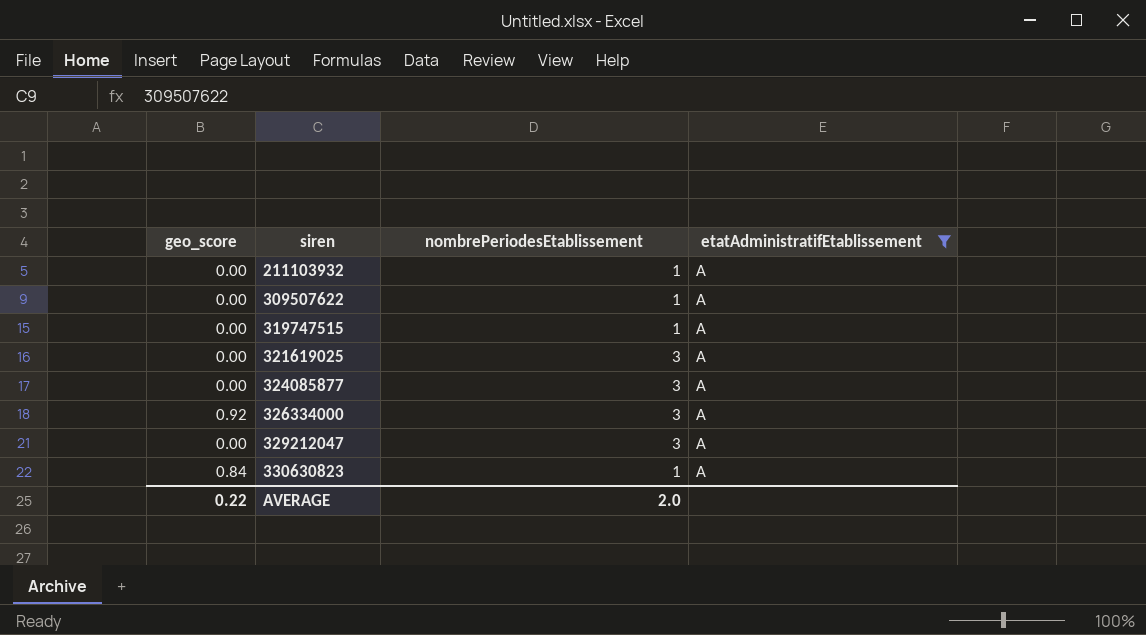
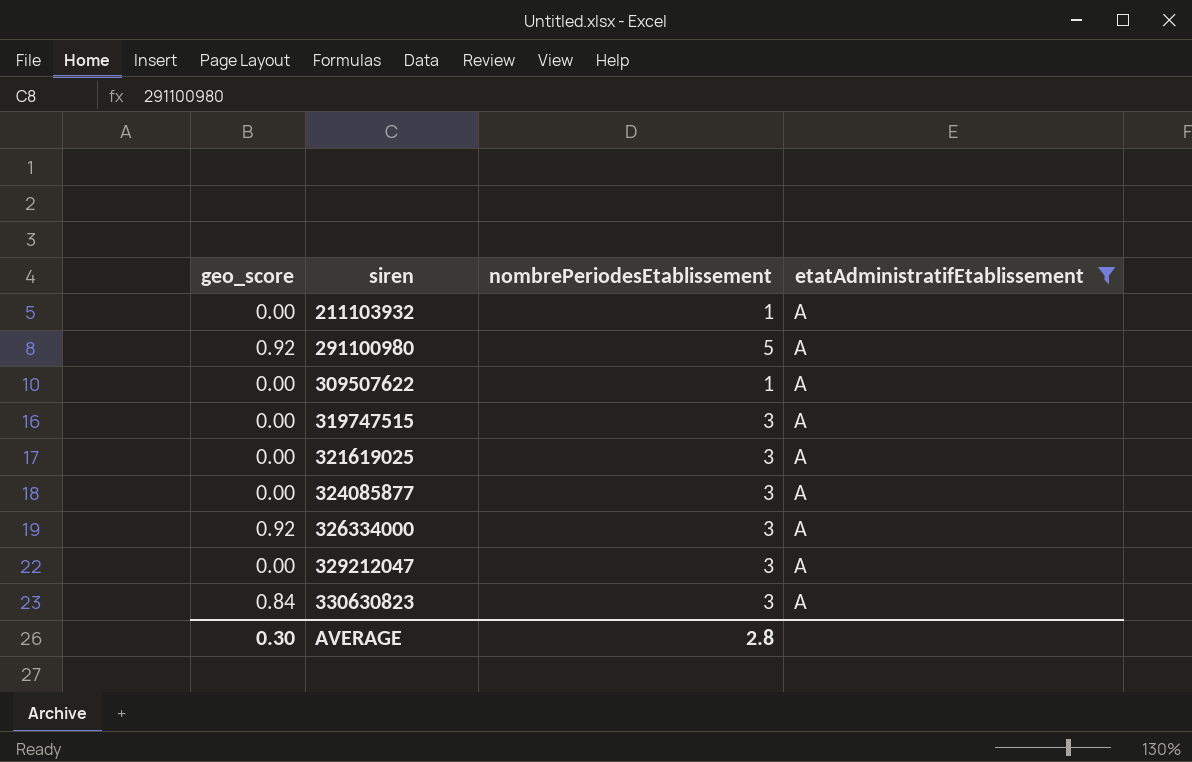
row 291100980: none -> 0.92 | 5 | A
319747515 | nombrePeriodesEtablissement: 1 -> 3
330630823 | nombrePeriodesEtablissement: 1 -> 3
AVERAGE | geo_score: 0.22 -> 0.30
AVERAGE | nombrePeriodesEtablissement: 2.0 -> 2.8

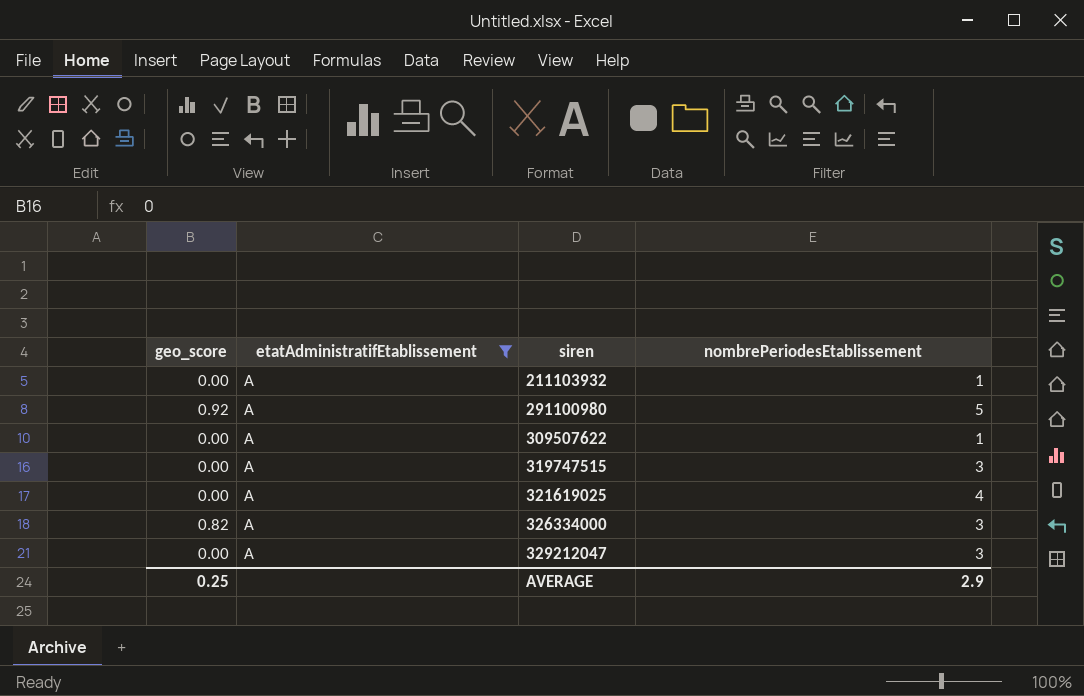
column etatAdministratifEtablissement | position: 4 -> 2
row 324085877: 0.00 | 3 | A -> none
row 330630823: 0.84 | 3 | A -> none
321619025 | nombrePeriodesEtablissement: 3 -> 4
326334000 | geo_score: 0.92 -> 0.82
AVERAGE | geo_score: 0.30 -> 0.25
AVERAGE | nombrePeriodesEtablissement: 2.8 -> 2.9

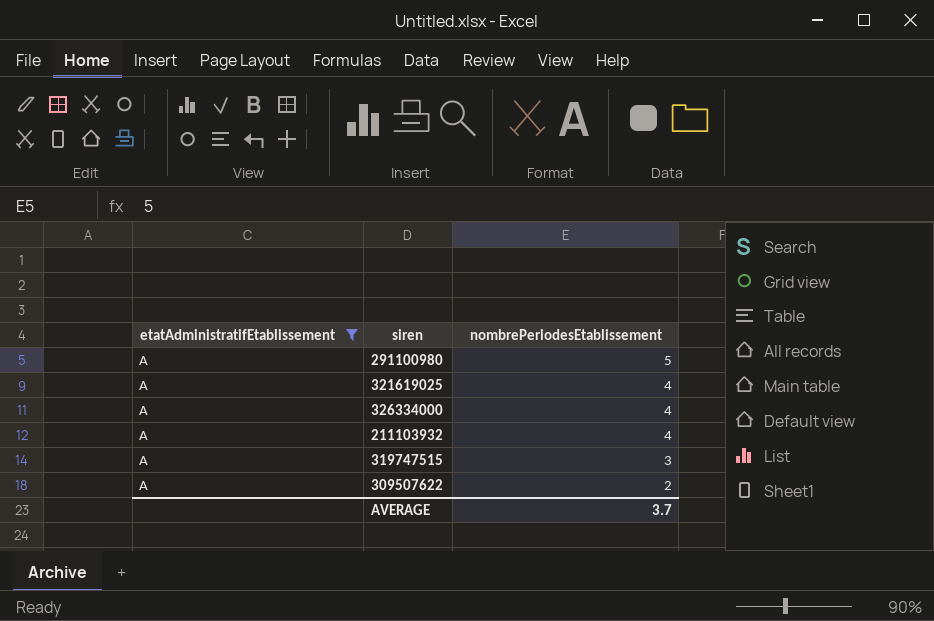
row order: siren ascending -> nombrePeriodesEtablissement descending
column geo_score | position: 1 -> none
row 329212047: 0.00 | A | 3 -> none
326334000 | nombrePeriodesEtablissement: 3 -> 4
211103932 | nombrePeriodesEtablissement: 1 -> 4
309507622 | nombrePeriodesEtablissement: 1 -> 2
AVERAGE | nombrePeriodesEtablissement: 2.9 -> 3.7

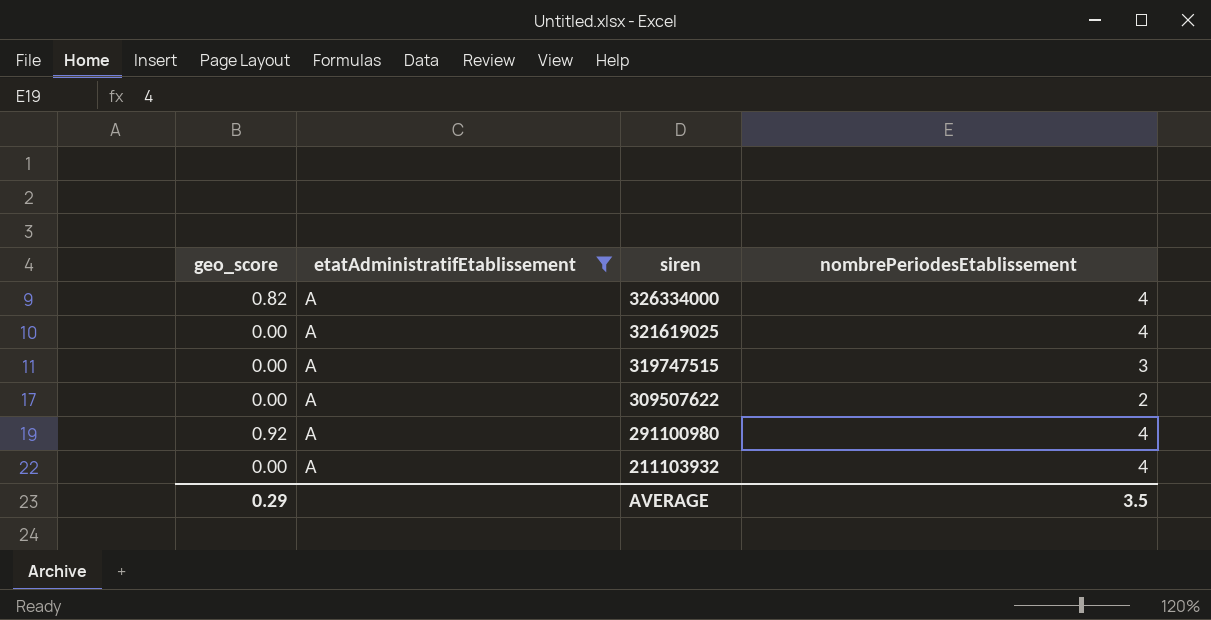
row order: nombrePeriodesEtablissement descending -> siren descending
column geo_score | position: none -> 1
291100980 | nombrePeriodesEtablissement: 5 -> 4
AVERAGE | nombrePeriodesEtablissement: 3.7 -> 3.5

